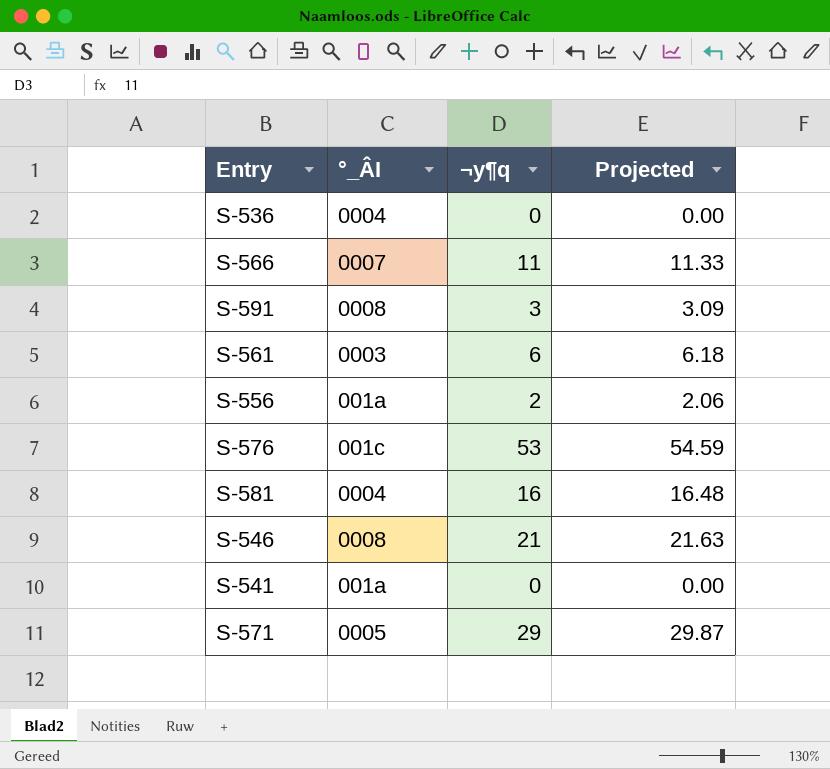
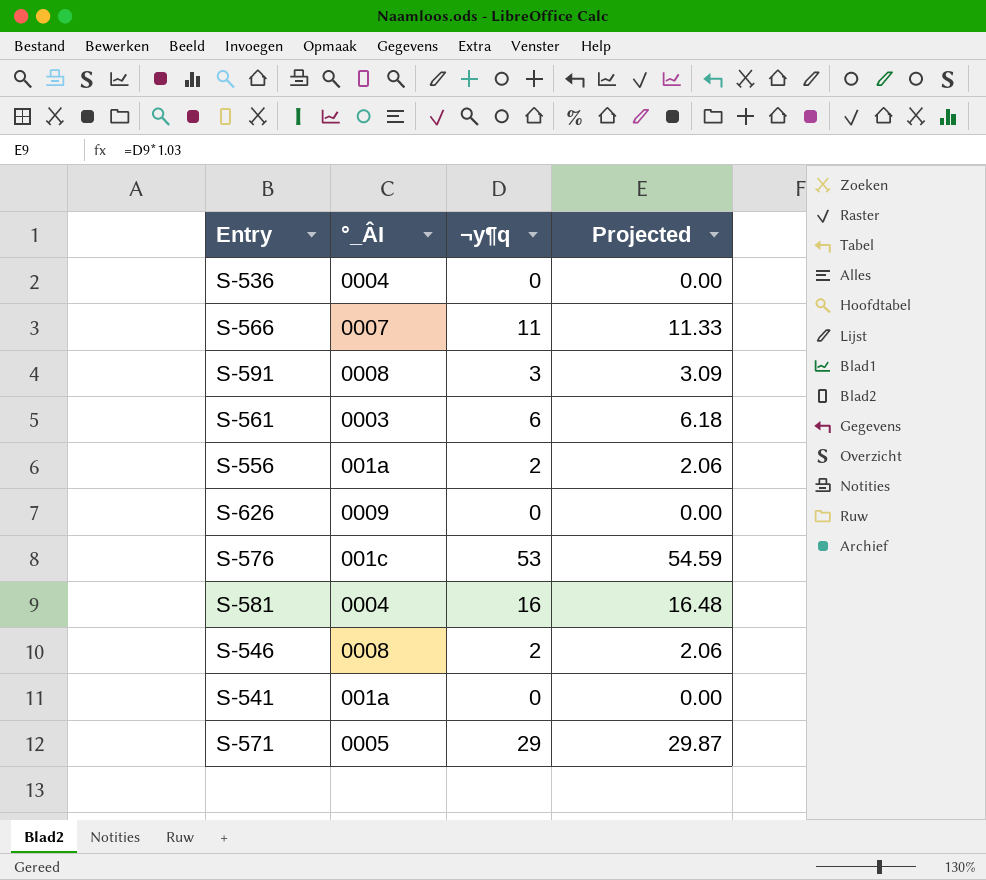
row S-626: none -> 0009 | 0 | 0.00
S-546 | ¬y¶q: 21 -> 2
S-546 | Projected: 21.63 -> 2.06

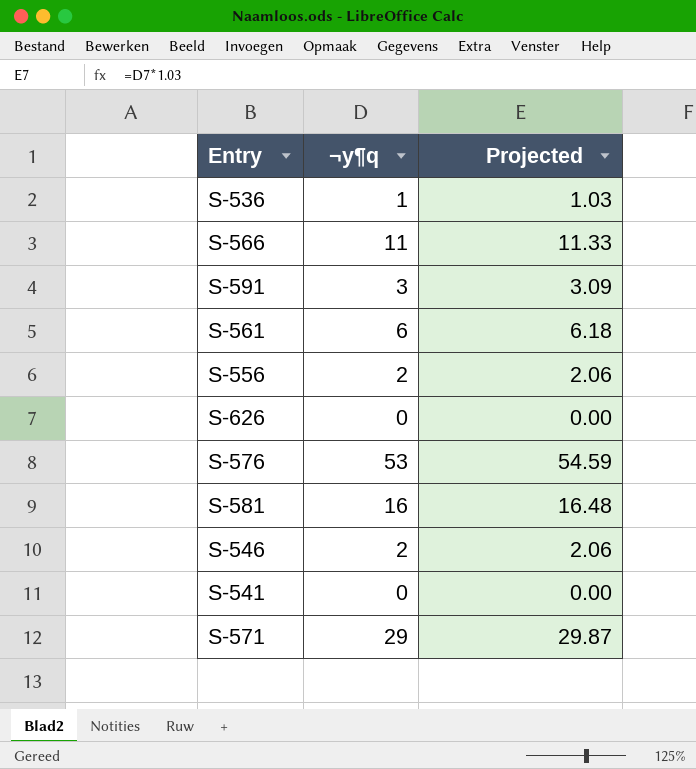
column °_ÂI | position: 2 -> none
S-536 | ¬y¶q: 0 -> 1
S-536 | Projected: 0.00 -> 1.03

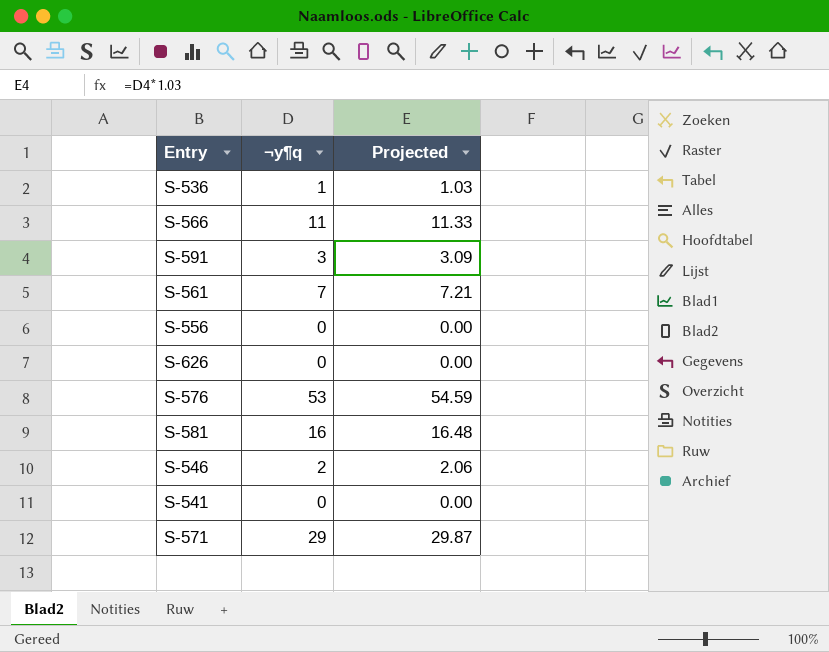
S-561 | ¬y¶q: 6 -> 7
S-561 | Projected: 6.18 -> 7.21
S-556 | ¬y¶q: 2 -> 0
S-556 | Projected: 2.06 -> 0.00

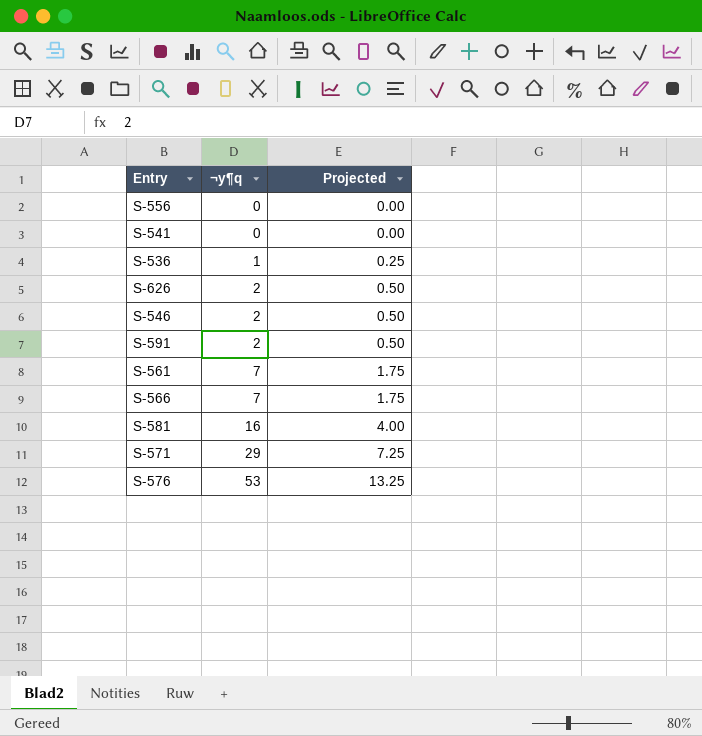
row order: none -> ¬y¶q ascending
column Projected | formula: [¬y¶q] * 1.03 -> [¬y¶q] * 0.25
S-626 | ¬y¶q: 0 -> 2
S-591 | ¬y¶q: 3 -> 2
S-566 | ¬y¶q: 11 -> 7

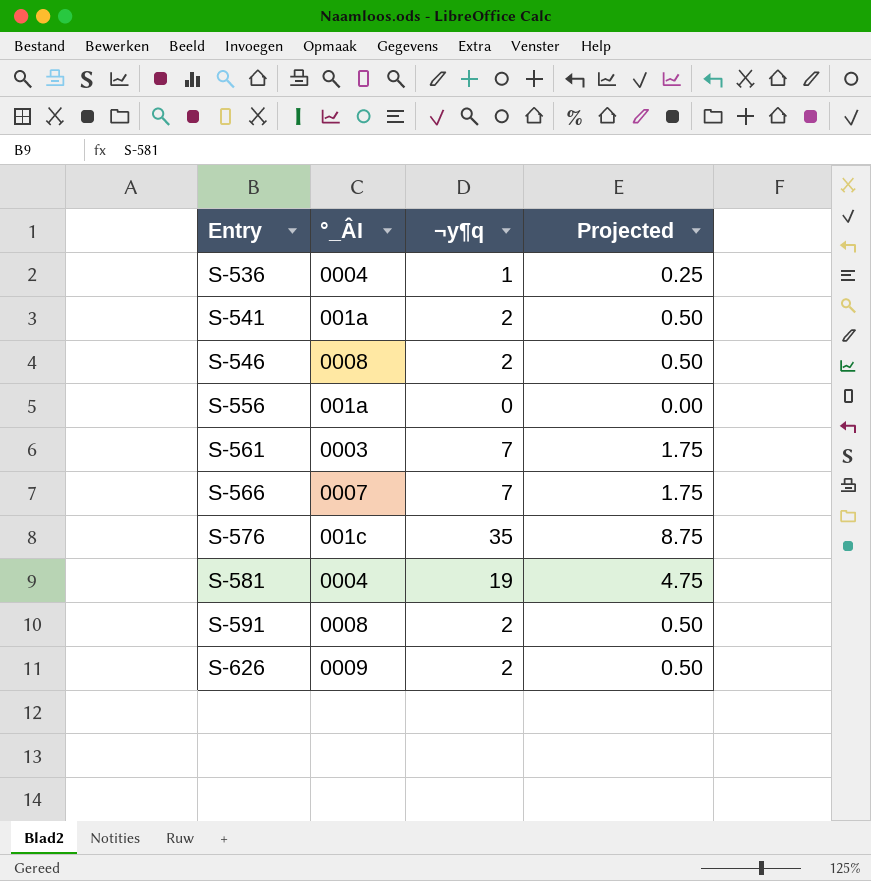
row order: ¬y¶q ascending -> Entry ascending
column °_ÂI | position: none -> 2
row S-571: 29 | 7.25 -> none
S-541 | ¬y¶q: 0 -> 2
S-541 | Projected: 0.00 -> 0.50
S-576 | ¬y¶q: 53 -> 35
S-576 | Projected: 13.25 -> 8.75
S-581 | ¬y¶q: 16 -> 19
S-581 | Projected: 4.00 -> 4.75

